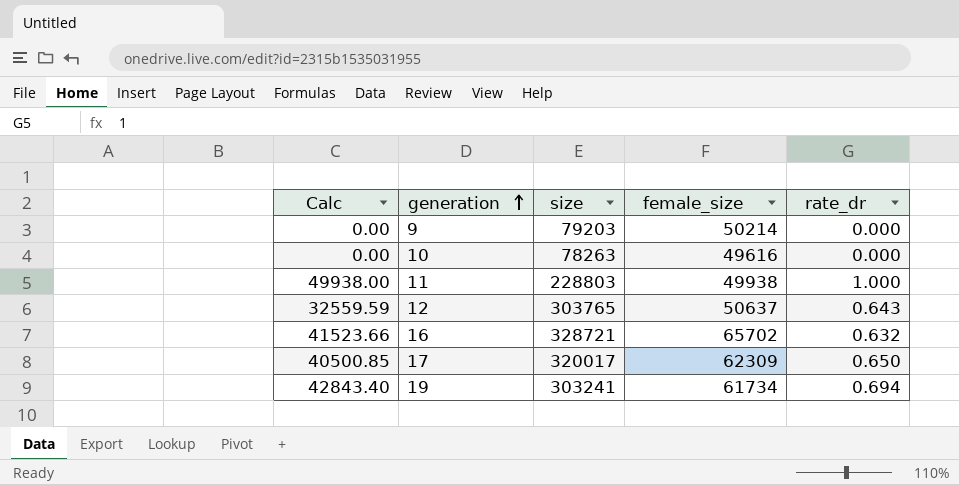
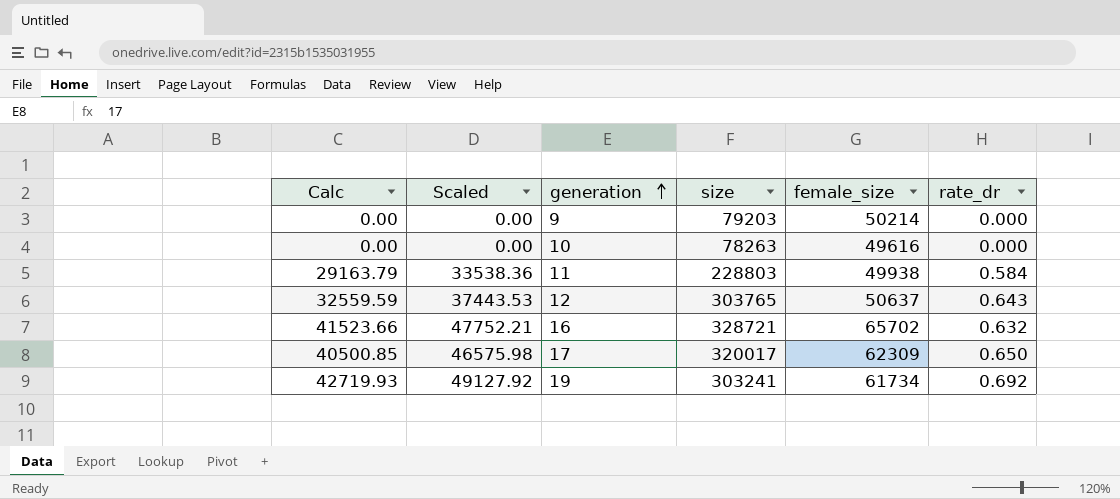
column Scaled | formula: none -> [Calc] * 1.15
11 | Calc: 49938.00 -> 29163.79
11 | rate_dr: 1.000 -> 0.584
19 | Calc: 42843.40 -> 42719.93
19 | rate_dr: 0.694 -> 0.692

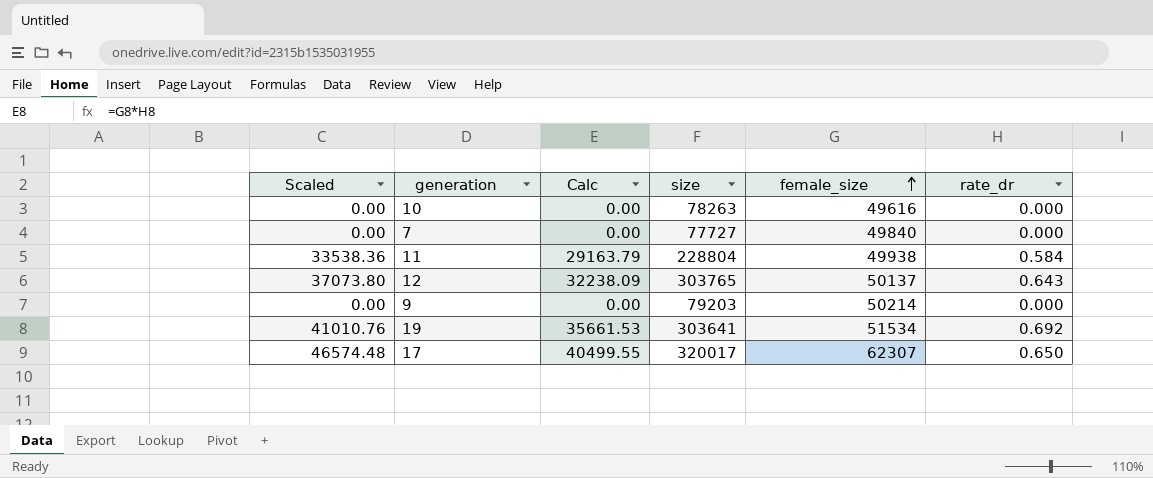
row order: generation ascending -> female_size ascending
column Calc | position: 1 -> 3
row 16: 41523.66 | 47752.21 | 328721 | 65702 | 0.632 -> none
row 7: none -> 0.00 | 0.00 | 77727 | 49840 | 0.000
11 | size: 228803 -> 228804
12 | Scaled: 37443.53 -> 37073.80
12 | Calc: 32559.59 -> 32238.09
12 | female_size: 50637 -> 50137
19 | Scaled: 49127.92 -> 41010.76
19 | Calc: 42719.93 -> 35661.53
19 | size: 303241 -> 303641
19 | female_size: 61734 -> 51534
17 | Scaled: 46575.98 -> 46574.48
17 | Calc: 40500.85 -> 40499.55
17 | female_size: 62309 -> 62307

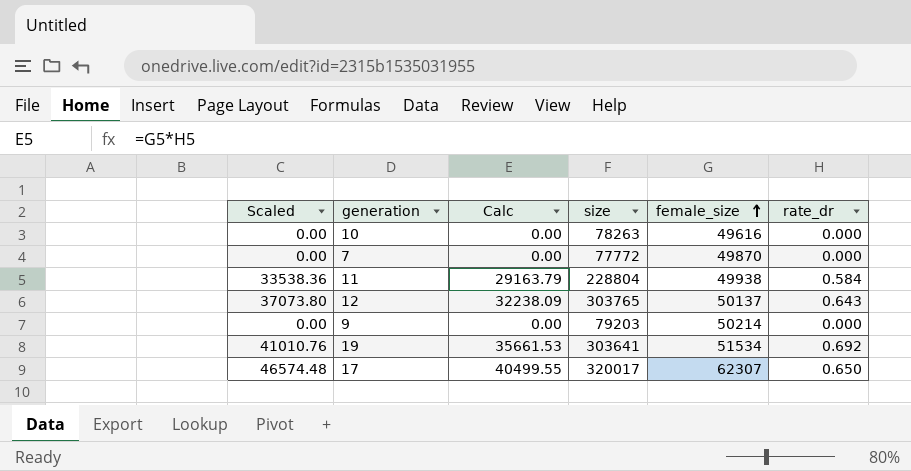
7 | size: 77727 -> 77772
7 | female_size: 49840 -> 49870

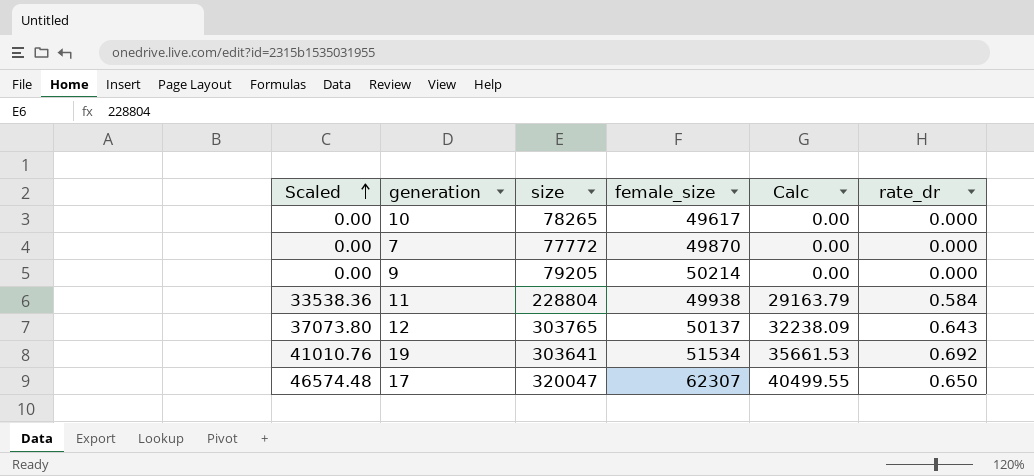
row order: female_size ascending -> Scaled ascending
column Calc | position: 3 -> 5
10 | size: 78263 -> 78265
10 | female_size: 49616 -> 49617
9 | size: 79203 -> 79205
17 | size: 320017 -> 320047

